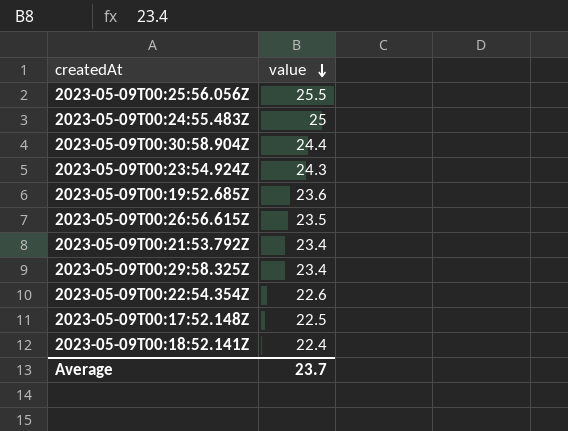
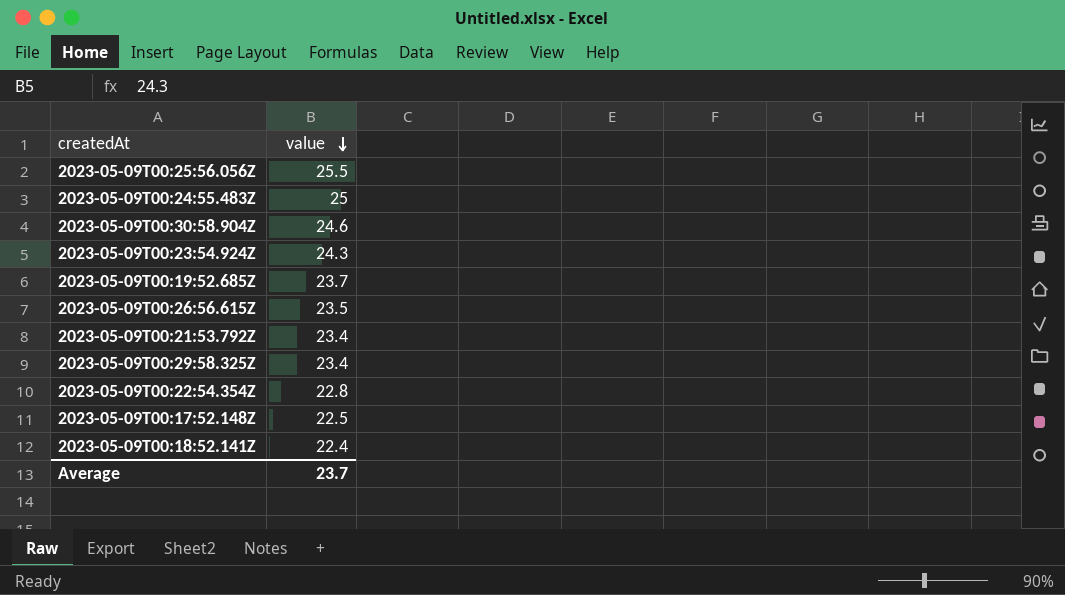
2023-05-09T00:30:58.904Z | value: 24.4 -> 24.6
2023-05-09T00:19:52.685Z | value: 23.6 -> 23.7
2023-05-09T00:22:54.354Z | value: 22.6 -> 22.8

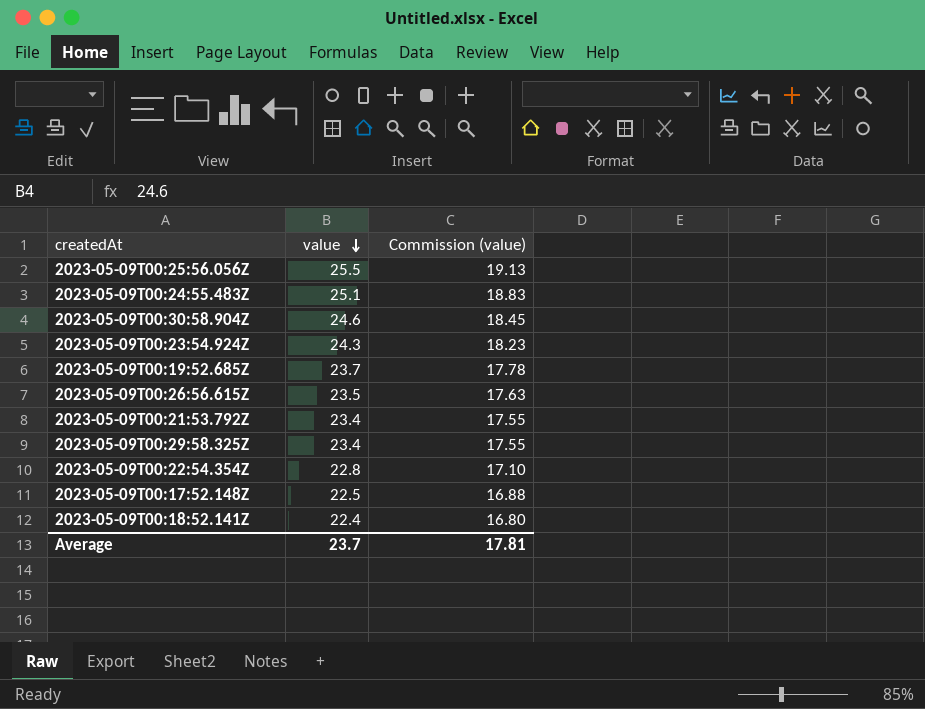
column Commission (value) | formula: none -> [value] * 0.75
2023-05-09T00:24:55.483Z | value: 25 -> 25.1

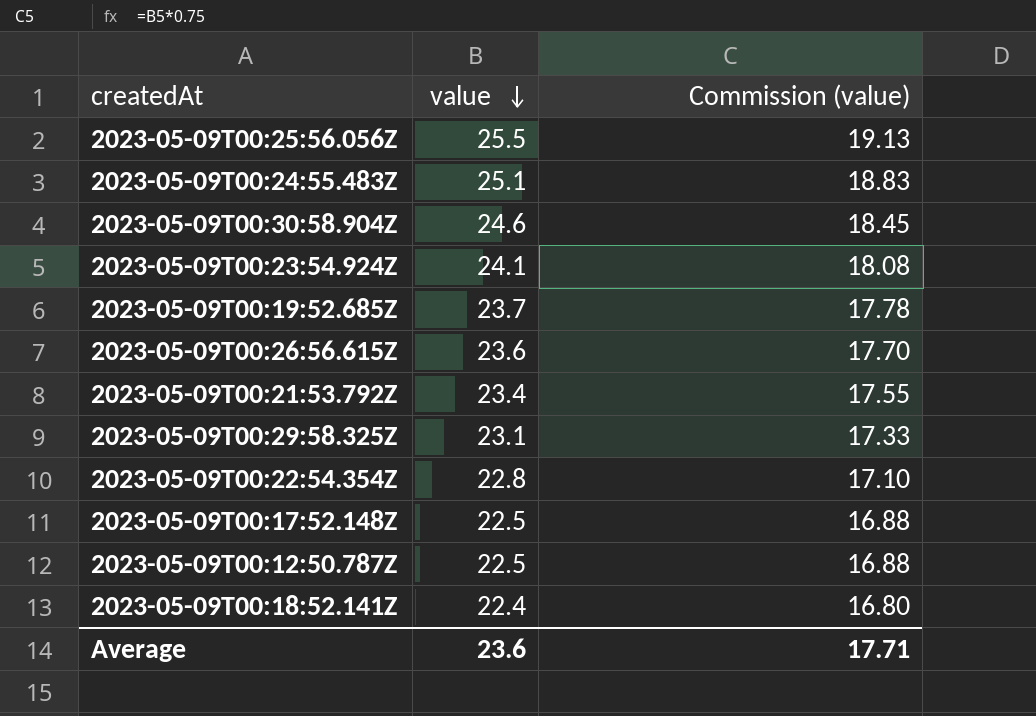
2023-05-09T00:23:54.924Z | value: 24.3 -> 24.1
2023-05-09T00:23:54.924Z | Commission (value): 18.23 -> 18.08
2023-05-09T00:26:56.615Z | value: 23.5 -> 23.6
2023-05-09T00:26:56.615Z | Commission (value): 17.63 -> 17.70
2023-05-09T00:29:58.325Z | value: 23.4 -> 23.1
2023-05-09T00:29:58.325Z | Commission (value): 17.55 -> 17.33
row 2023-05-09T00:12:50.787Z: none -> 22.5 | 16.88
Average | value: 23.7 -> 23.6
Average | Commission (value): 17.81 -> 17.71

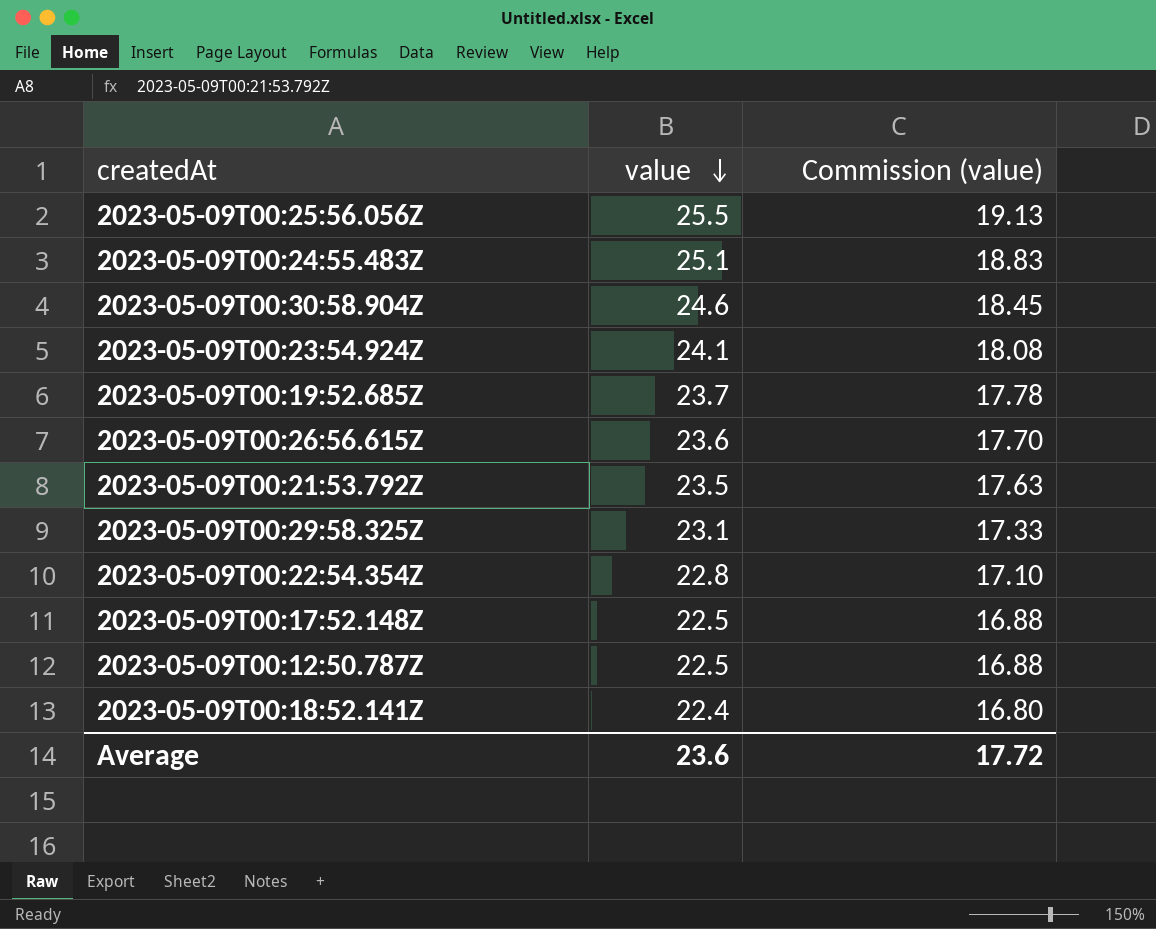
2023-05-09T00:21:53.792Z | value: 23.4 -> 23.5
2023-05-09T00:21:53.792Z | Commission (value): 17.55 -> 17.63
Average | Commission (value): 17.71 -> 17.72

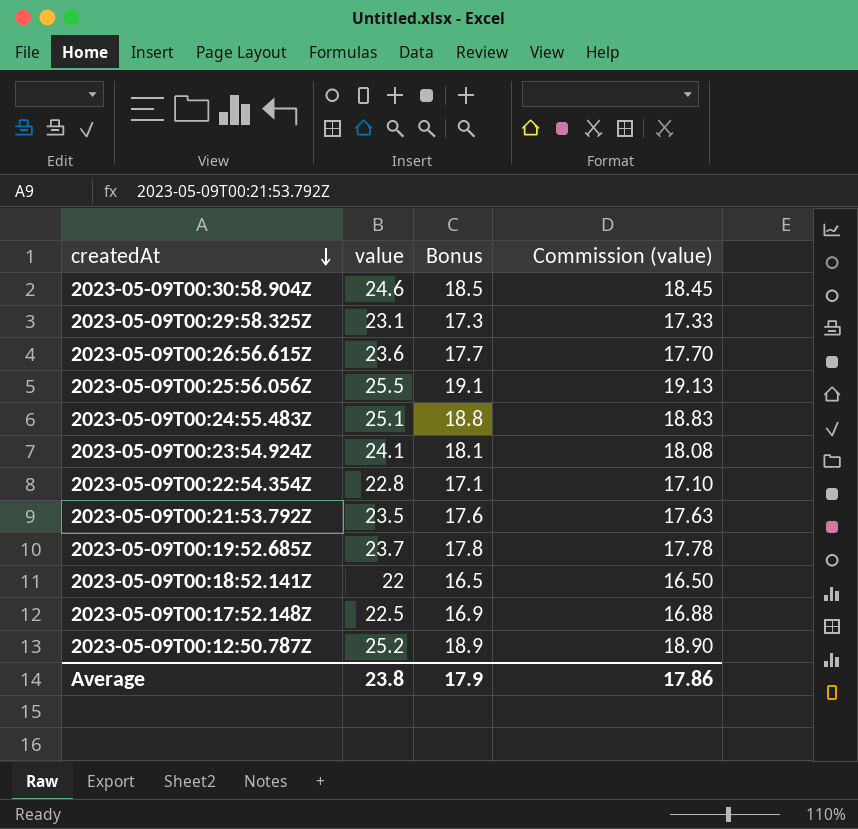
row order: value descending -> createdAt descending
column Bonus | formula: none -> [value] * 0.75
2023-05-09T00:18:52.141Z | value: 22.4 -> 22
2023-05-09T00:18:52.141Z | Commission (value): 16.80 -> 16.50
2023-05-09T00:12:50.787Z | value: 22.5 -> 25.2
2023-05-09T00:12:50.787Z | Commission (value): 16.88 -> 18.90
Average | value: 23.6 -> 23.8
Average | Commission (value): 17.72 -> 17.86

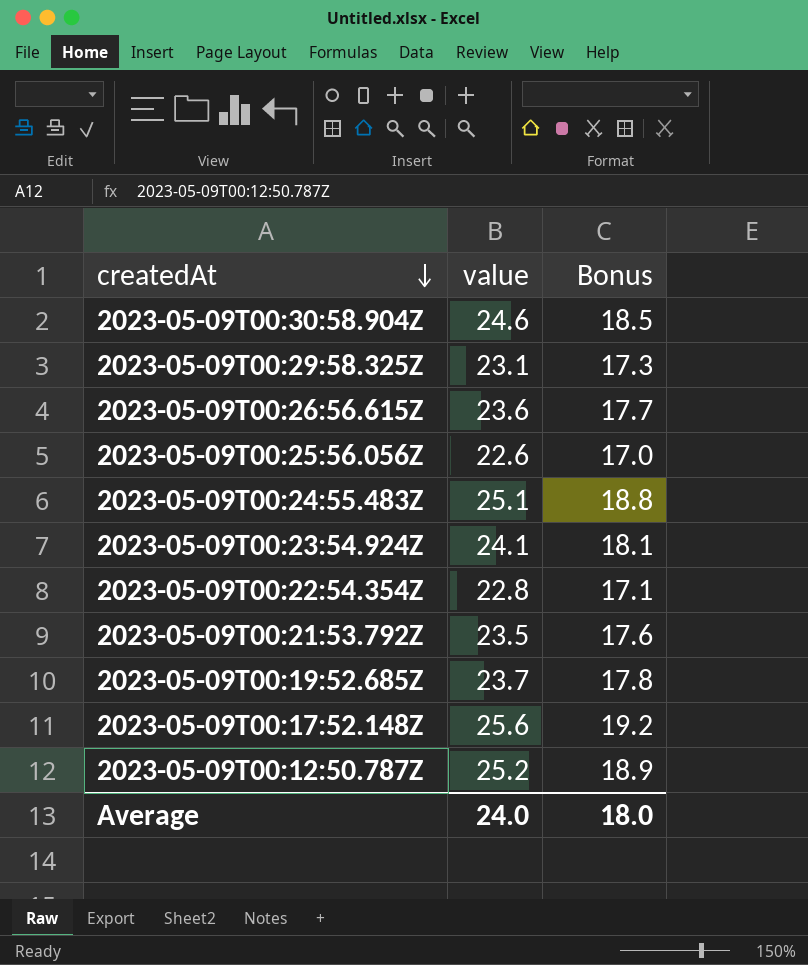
column Commission (value) | formula: [value] * 0.75 -> none
row 2023-05-09T00:18:52.141Z: 22 | 16.5 | 16.50 -> none
2023-05-09T00:25:56.056Z | value: 25.5 -> 22.6
2023-05-09T00:25:56.056Z | Bonus: 19.1 -> 17.0
2023-05-09T00:17:52.148Z | value: 22.5 -> 25.6
2023-05-09T00:17:52.148Z | Bonus: 16.9 -> 19.2
Average | value: 23.8 -> 24.0
Average | Bonus: 17.9 -> 18.0

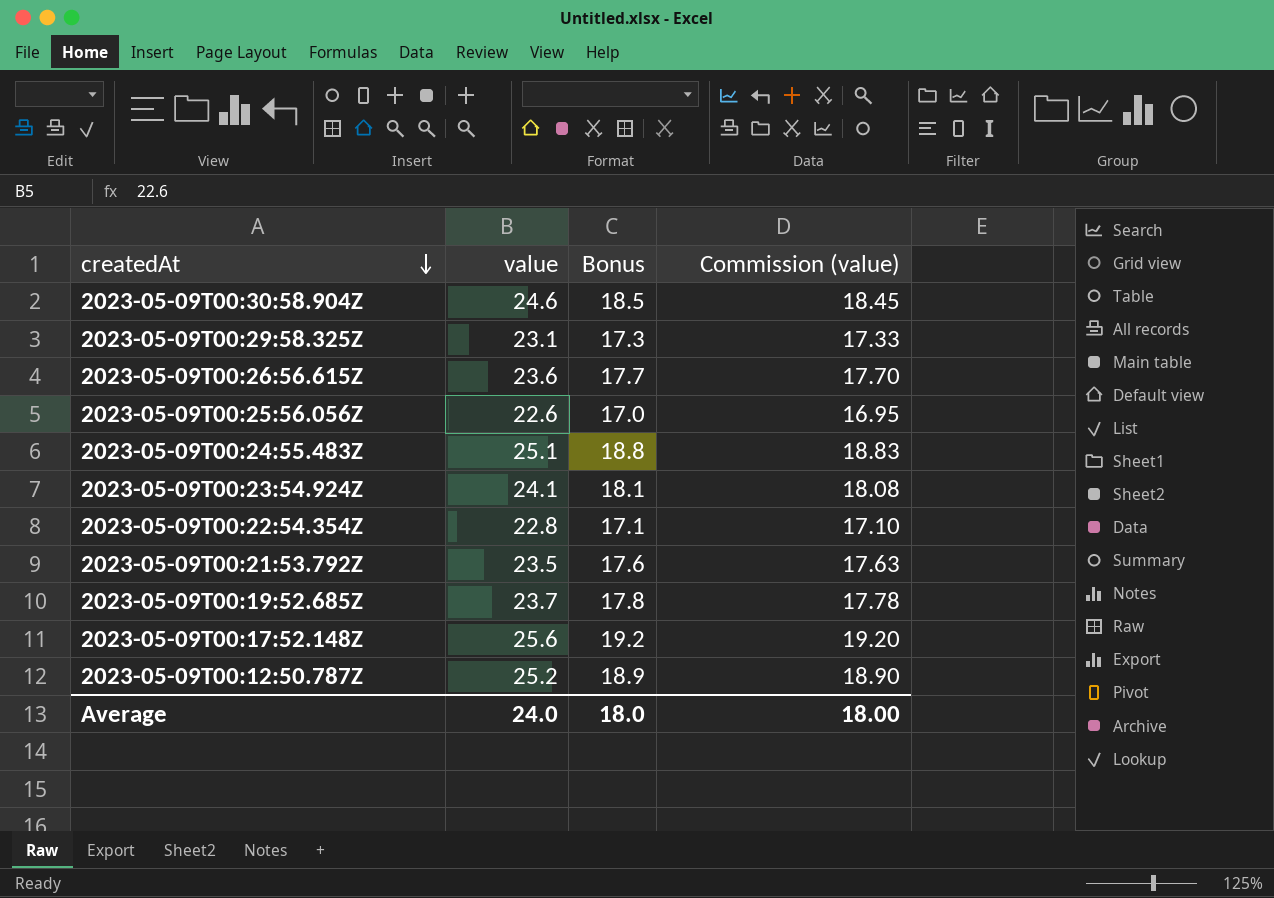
column Commission (value) | formula: none -> [value] * 0.75

